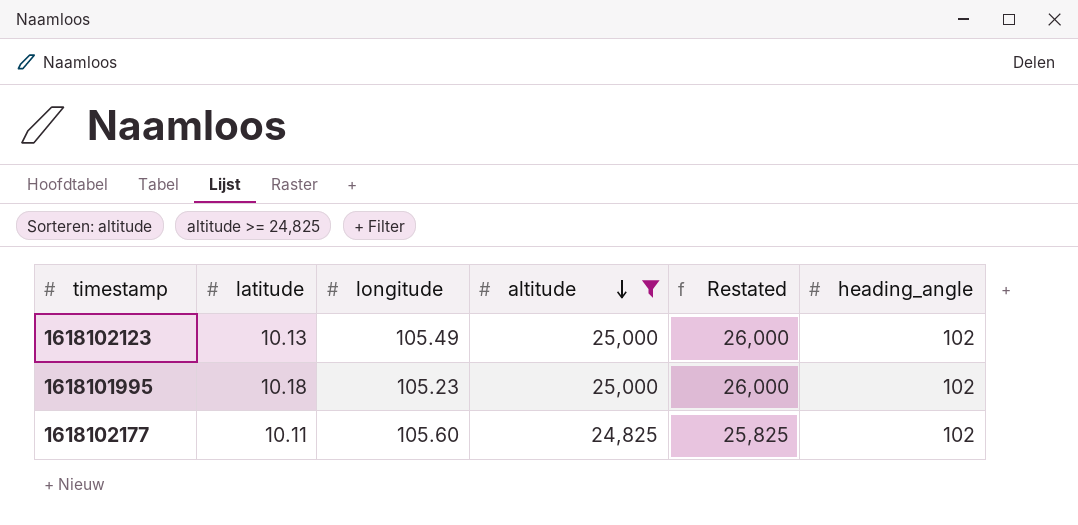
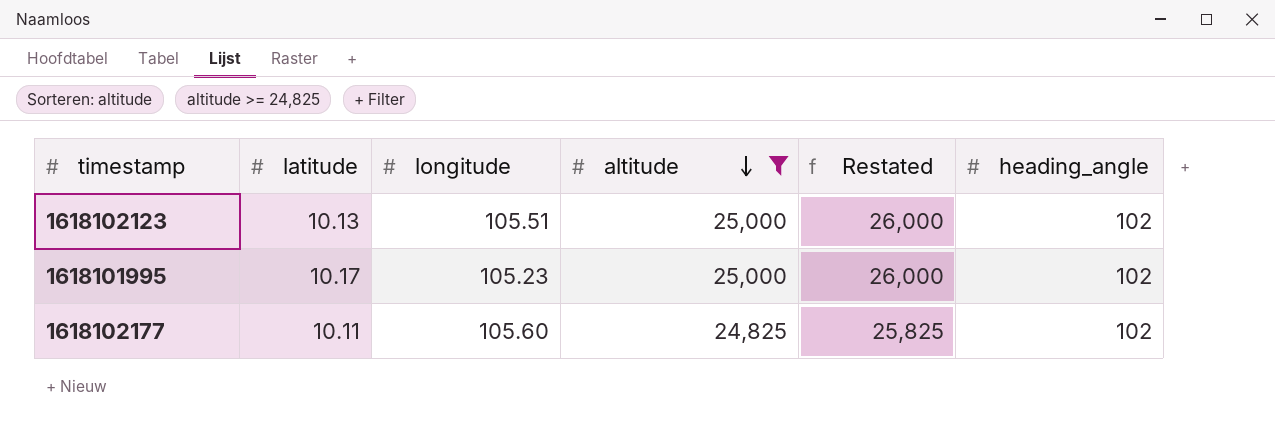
1618102123 | longitude: 105.49 -> 105.51
1618101995 | latitude: 10.18 -> 10.17

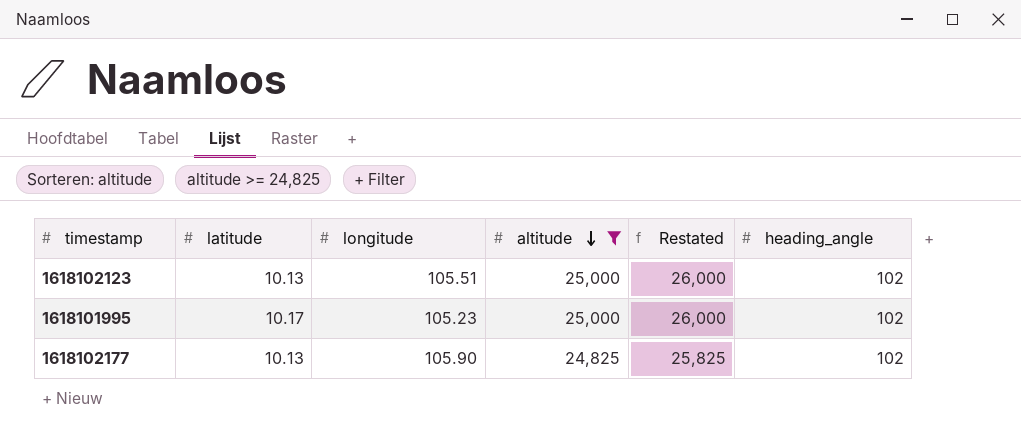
1618102177 | latitude: 10.11 -> 10.13
1618102177 | longitude: 105.60 -> 105.90

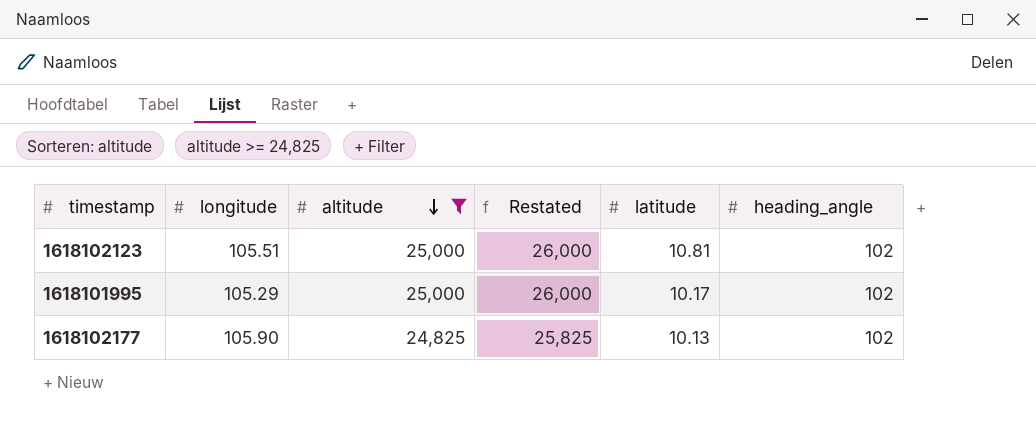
column latitude | position: 2 -> 5
1618102123 | latitude: 10.13 -> 10.81
1618101995 | longitude: 105.23 -> 105.29

